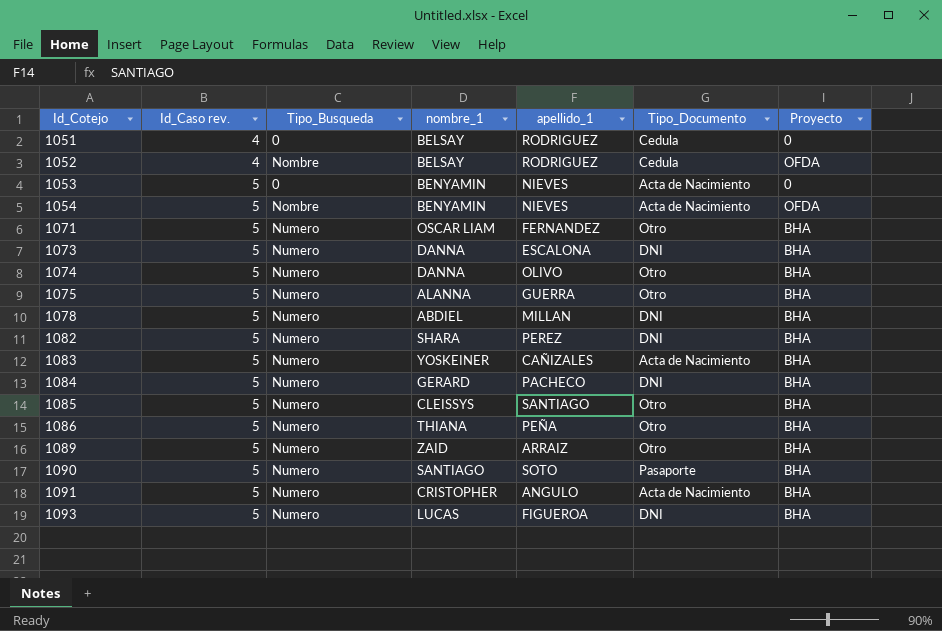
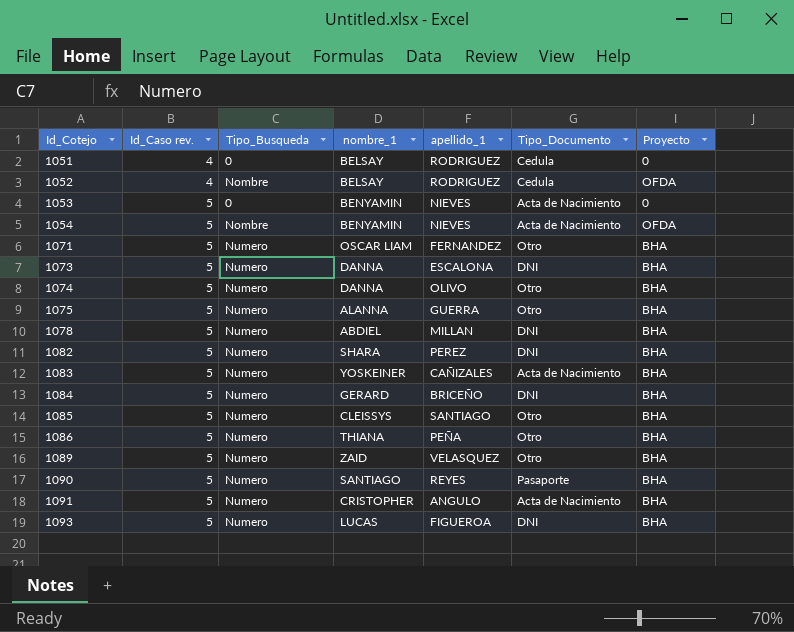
1084 | apellido_1: PACHECO -> BRICEÑO
1089 | apellido_1: ARRAIZ -> VELASQUEZ
1090 | apellido_1: SOTO -> REYES

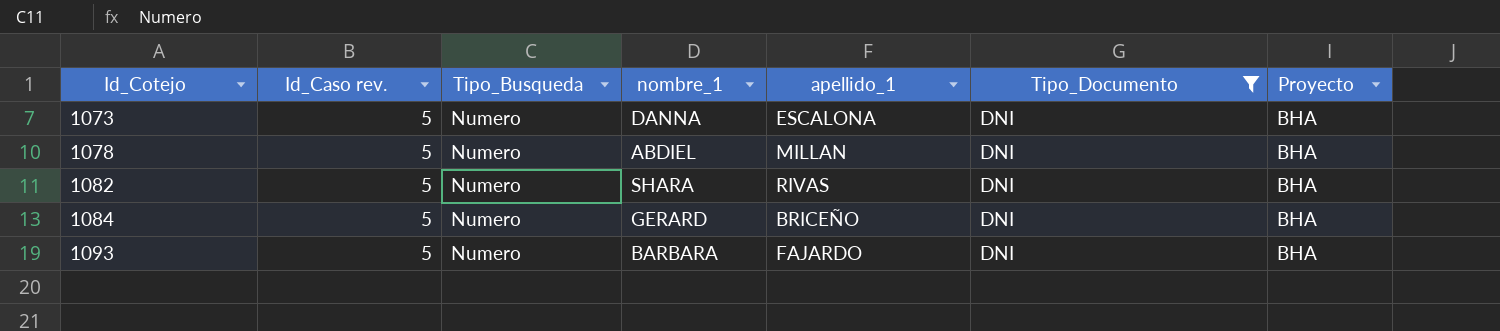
filter: none -> Tipo_Documento = DNI
1082 | apellido_1: PEREZ -> RIVAS
1093 | nombre_1: LUCAS -> BARBARA
1093 | apellido_1: FIGUEROA -> FAJARDO

